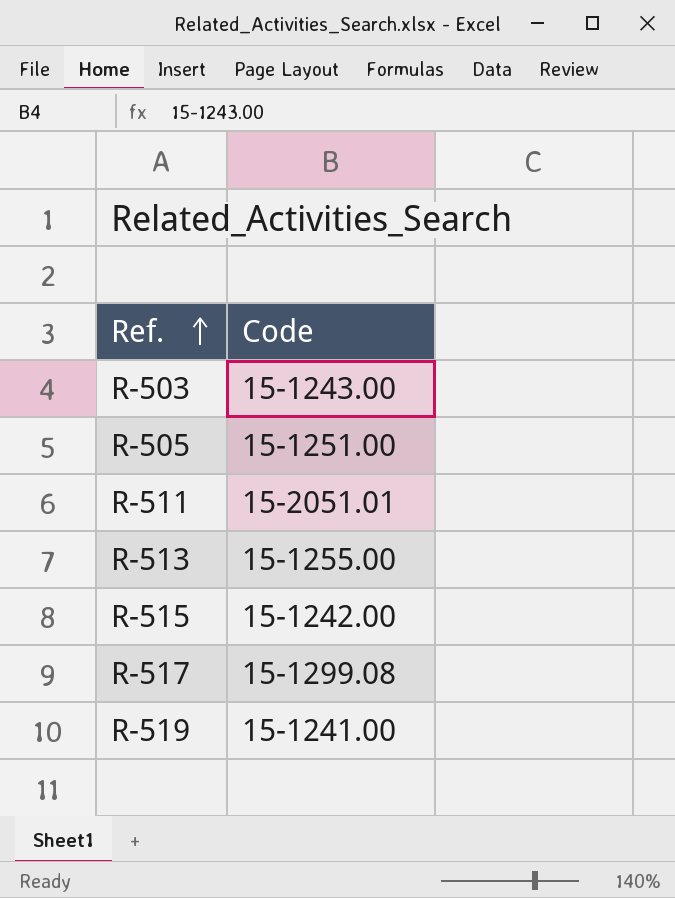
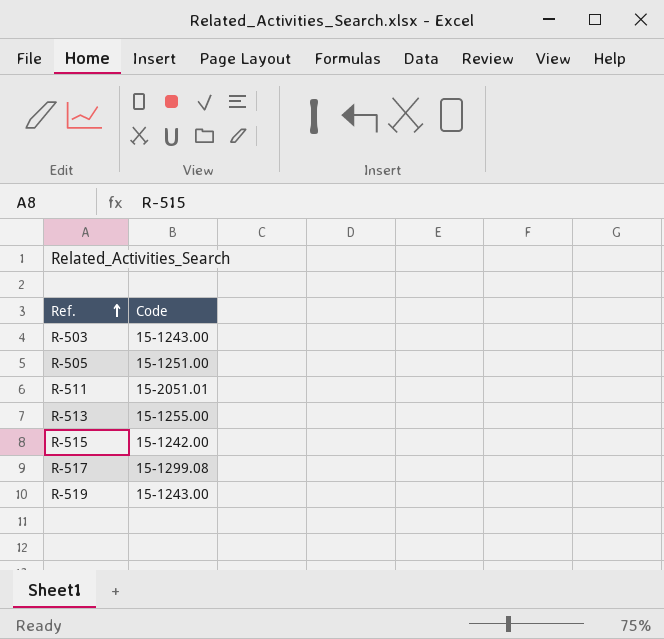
R-519 | Code: 15-1241.00 -> 15-1243.00

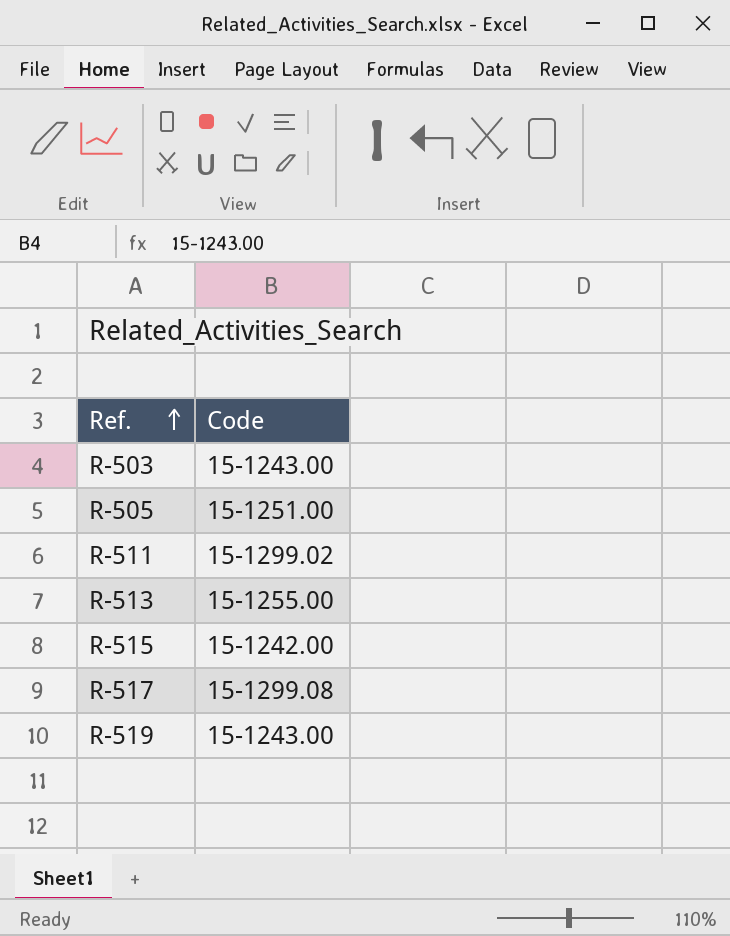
R-511 | Code: 15-2051.01 -> 15-1299.02

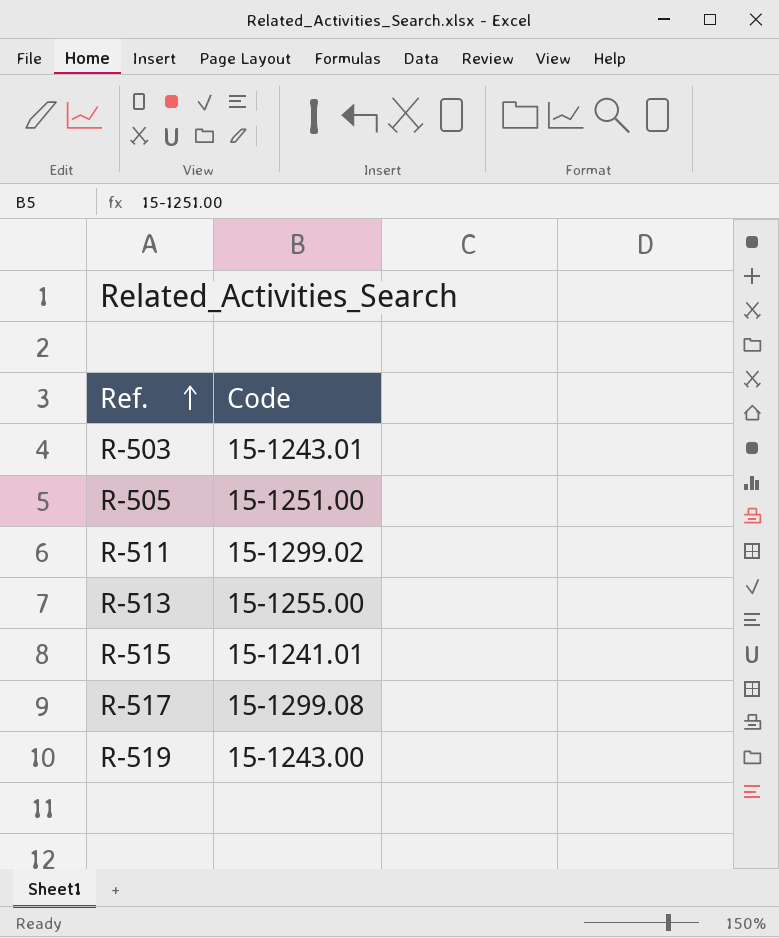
R-503 | Code: 15-1243.00 -> 15-1243.01
R-515 | Code: 15-1242.00 -> 15-1241.01

